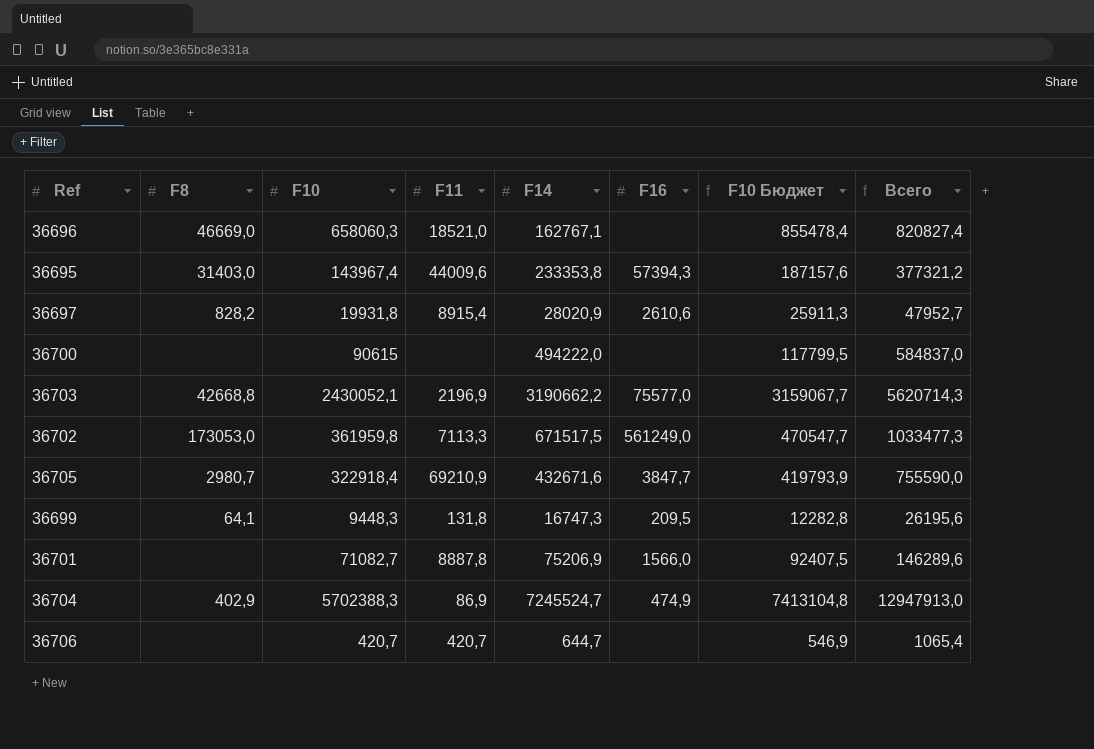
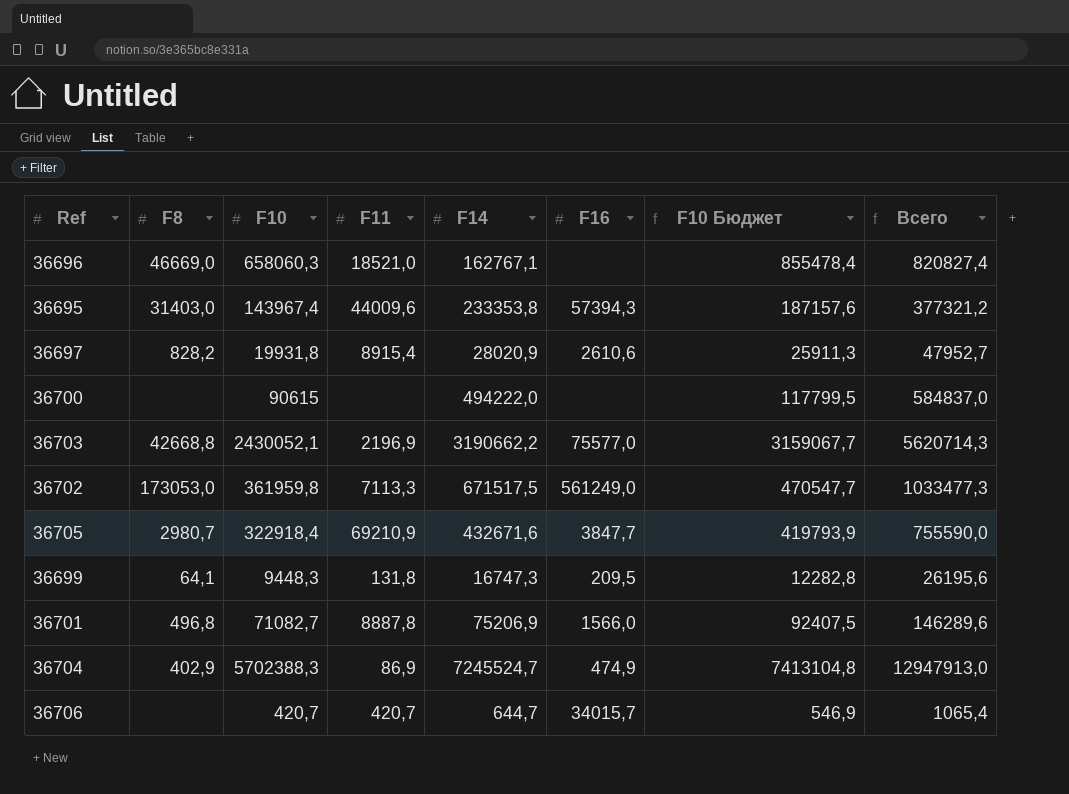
36701 | F8: none -> 496,8
36706 | F16: none -> 34015,7

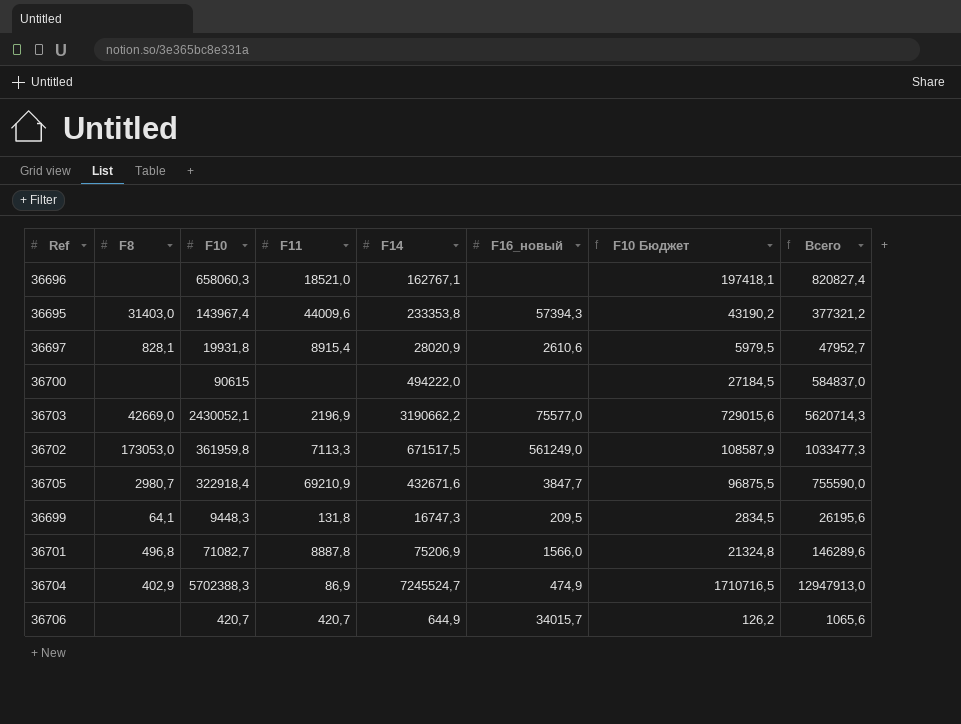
column name: F16 -> F16_новый
column F10 Бюджет | formula: [F10] * 1,3 -> [F10] * 0,3
36696 | F8: 46669,0 -> none
36697 | F8: 828,2 -> 828,1
36703 | F8: 42668,8 -> 42669,0
36706 | F14: 644,7 -> 644,9
36706 | Всего: 1065,4 -> 1065,6

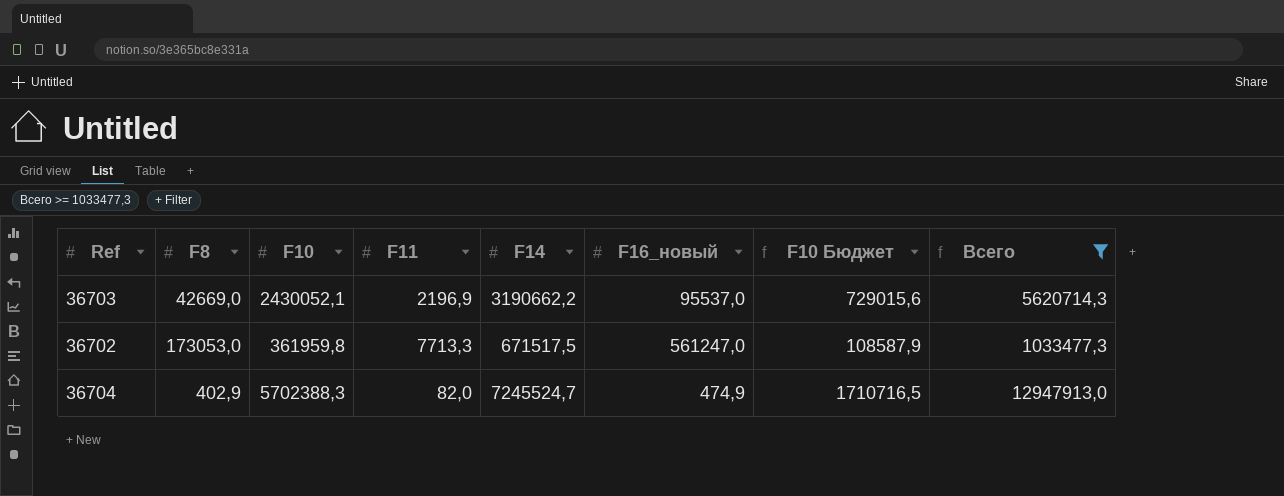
filter: none -> Всего >= 1033477,3
36703 | F16_новый: 75577,0 -> 95537,0
36702 | F11: 7113,3 -> 7713,3
36702 | F16_новый: 561249,0 -> 561247,0
36704 | F11: 86,9 -> 82,0

